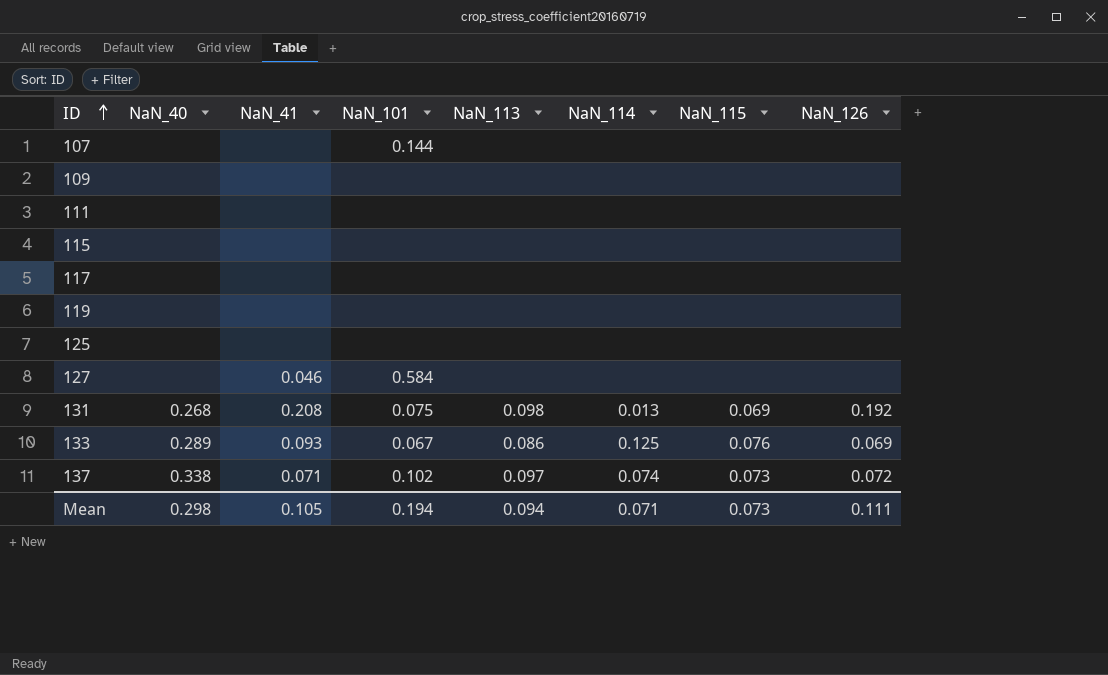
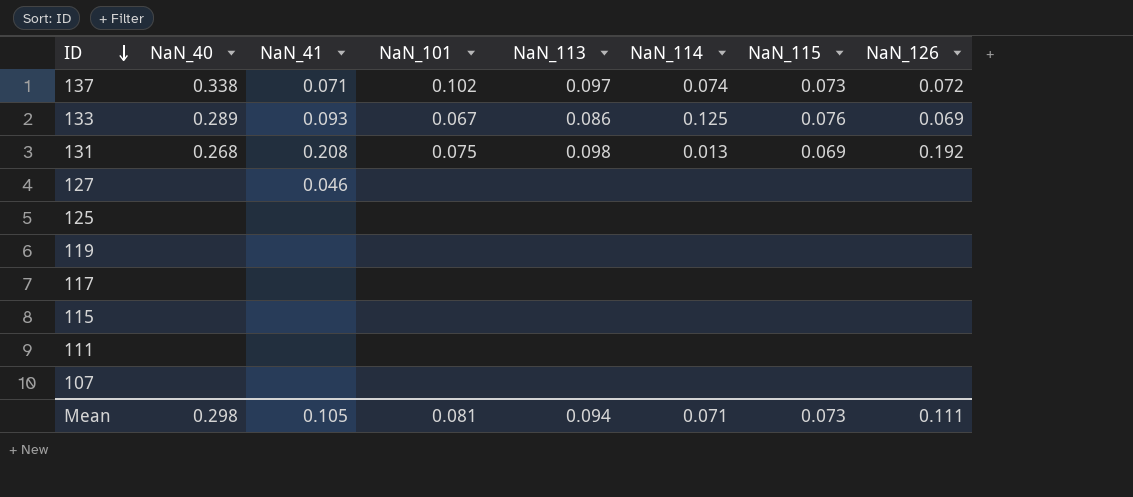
row order: ID ascending -> ID descending
row 109: none | none | none | none | none | none | none -> none
127 | NaN_101: 0.584 -> none
107 | NaN_101: 0.144 -> none
Mean | NaN_101: 0.194 -> 0.081

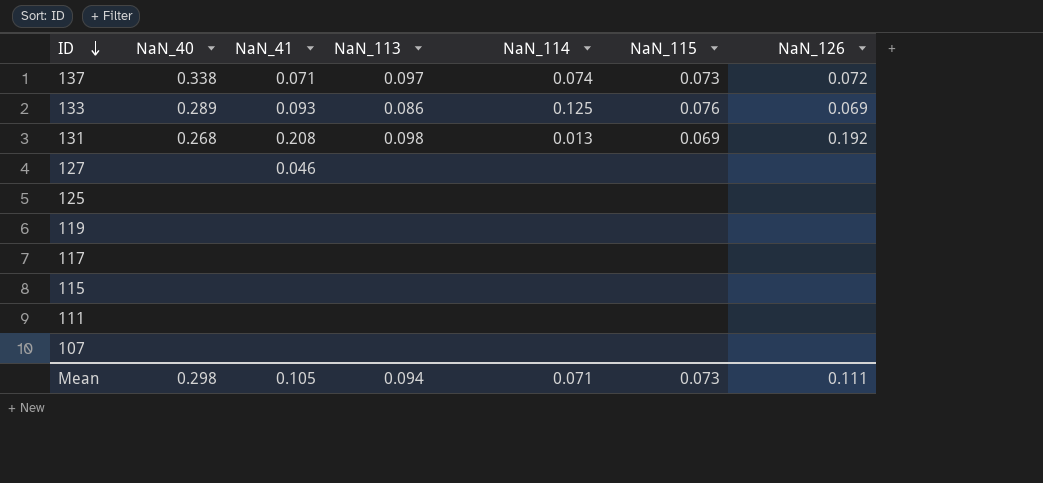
column NaN_101 | position: 4 -> none

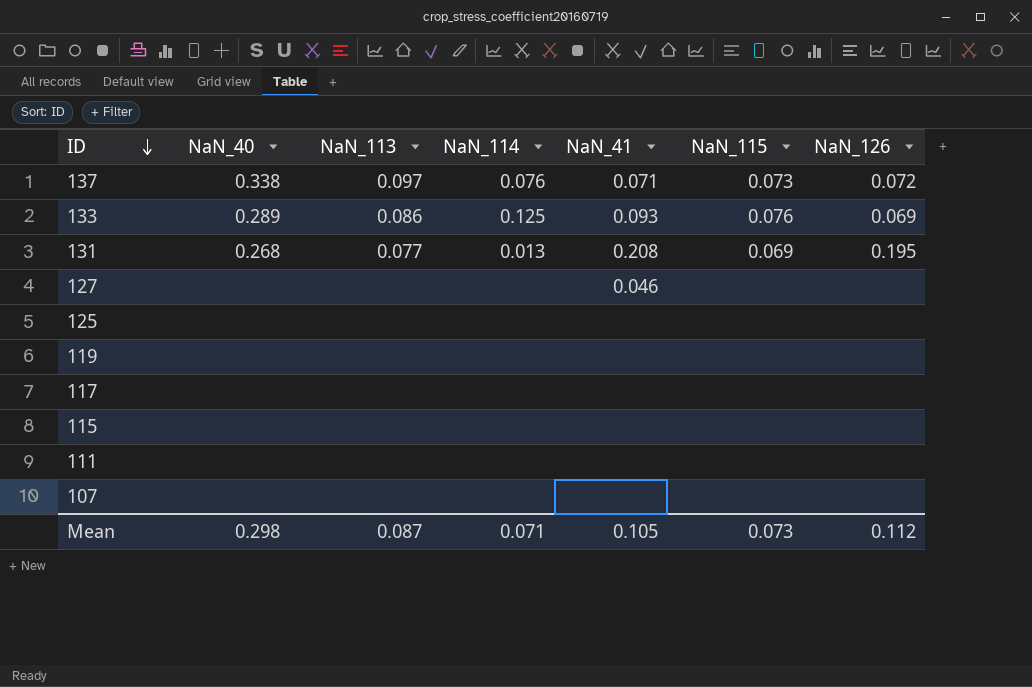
column NaN_41 | position: 3 -> 5
137 | NaN_114: 0.074 -> 0.076
131 | NaN_113: 0.098 -> 0.077
131 | NaN_126: 0.192 -> 0.195
Mean | NaN_113: 0.094 -> 0.087
Mean | NaN_126: 0.111 -> 0.112

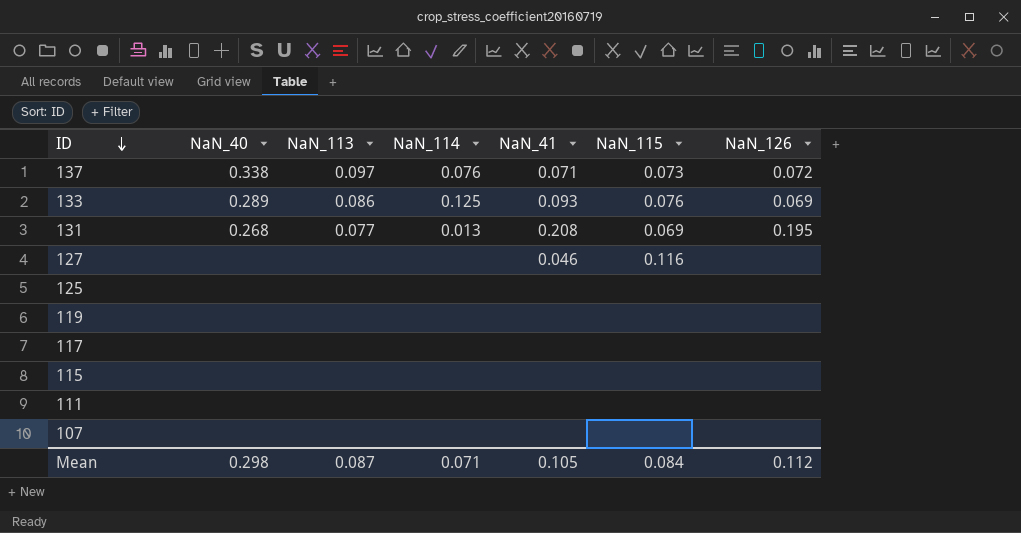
127 | NaN_115: none -> 0.116
Mean | NaN_115: 0.073 -> 0.084

